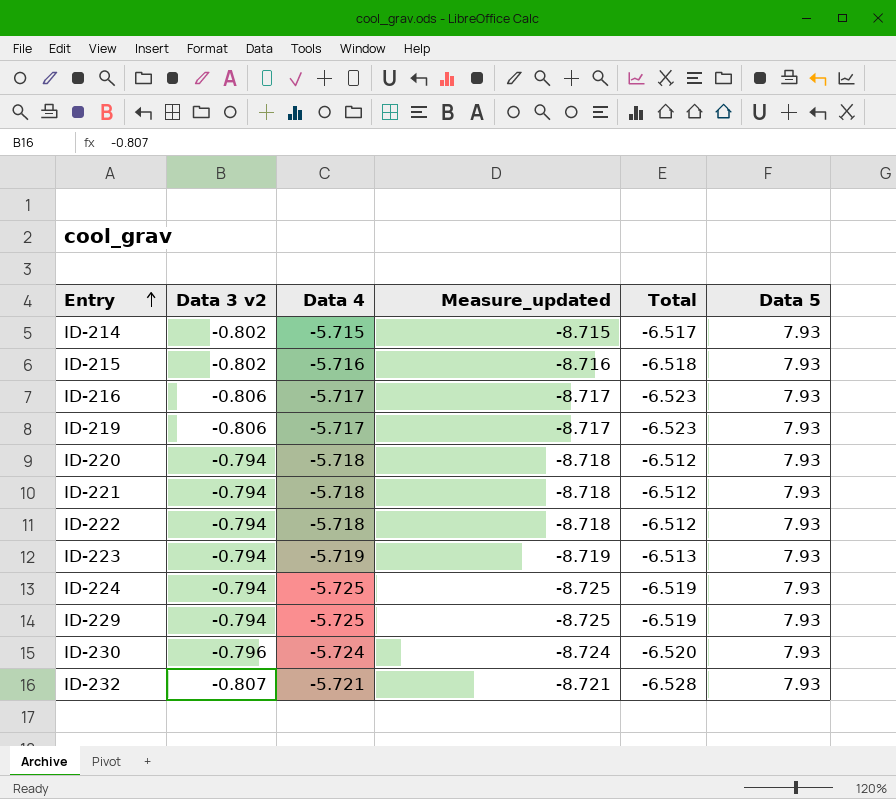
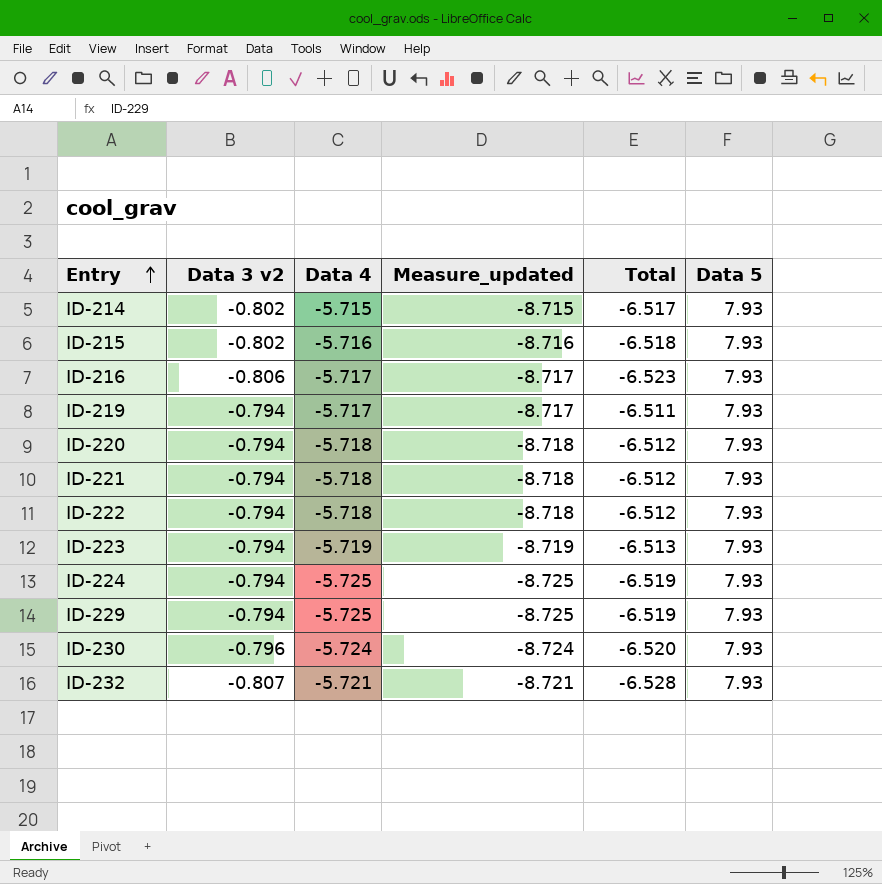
ID-219 | Data 3 v2: -0.806 -> -0.794
ID-219 | Total: -6.523 -> -6.511

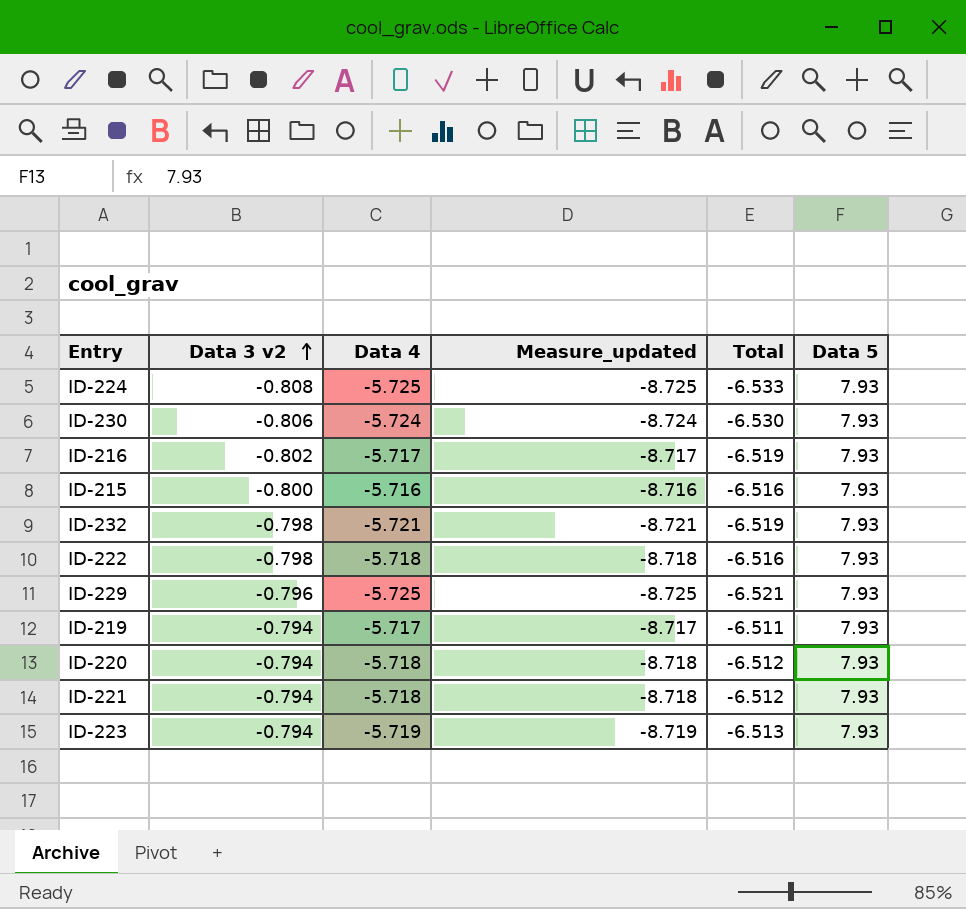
row order: Entry ascending -> Data 3 v2 ascending
row ID-214: -0.802 | -5.715 | -8.715 | -6.517 | 7.93 -> none
ID-224 | Data 3 v2: -0.794 -> -0.808
ID-224 | Total: -6.519 -> -6.533
ID-230 | Data 3 v2: -0.796 -> -0.806
ID-230 | Total: -6.520 -> -6.530
ID-216 | Data 3 v2: -0.806 -> -0.802
ID-216 | Total: -6.523 -> -6.519
ID-215 | Data 3 v2: -0.802 -> -0.800
ID-215 | Total: -6.518 -> -6.516
ID-232 | Data 3 v2: -0.807 -> -0.798
ID-232 | Total: -6.528 -> -6.519
ID-222 | Data 3 v2: -0.794 -> -0.798
ID-222 | Total: -6.512 -> -6.516
ID-229 | Data 3 v2: -0.794 -> -0.796
ID-229 | Total: -6.519 -> -6.521

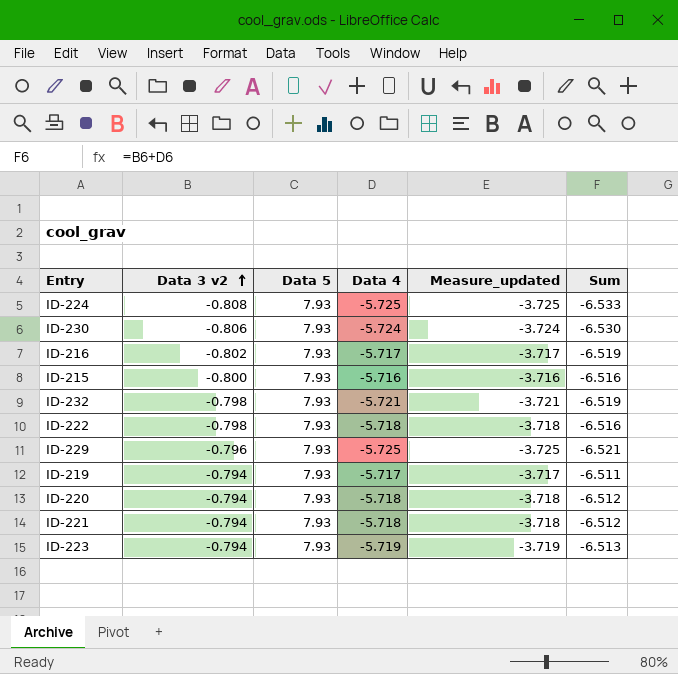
column Data 5 | position: 6 -> 3
column Measure_updated | formula: [Data 4] - 3 -> [Data 4] + 2
column name: Total -> Sum

